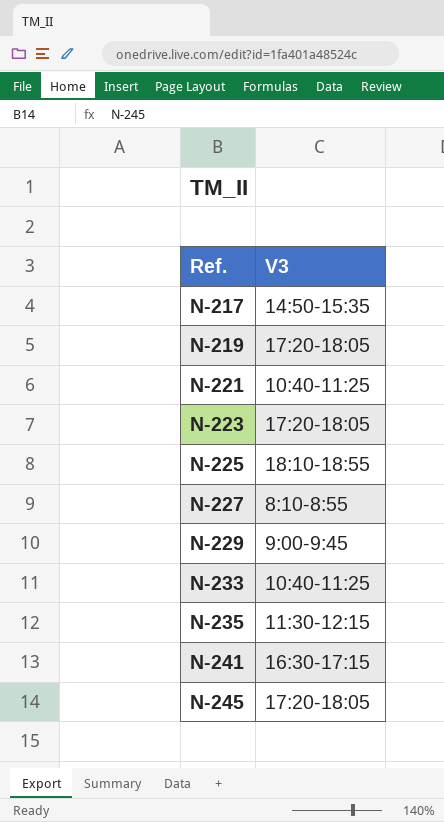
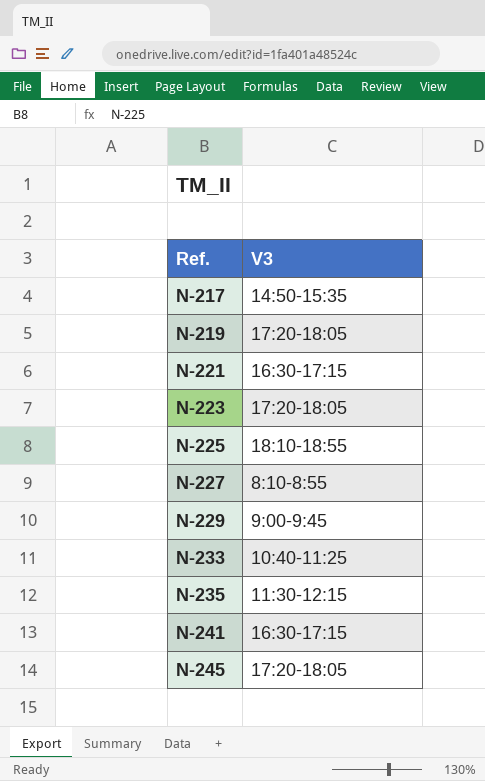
N-221 | V3: 10:40-11:25 -> 16:30-17:15

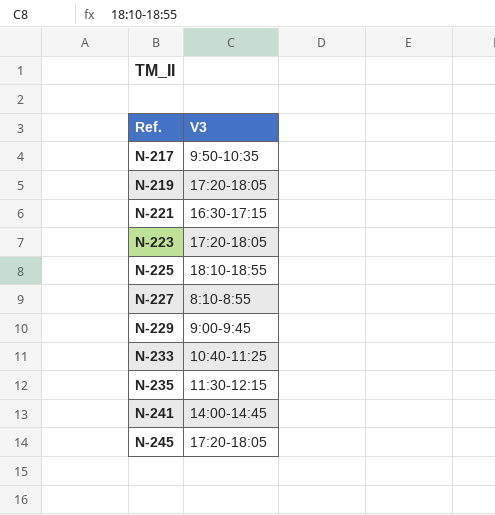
N-217 | V3: 14:50-15:35 -> 9:50-10:35
N-241 | V3: 16:30-17:15 -> 14:00-14:45

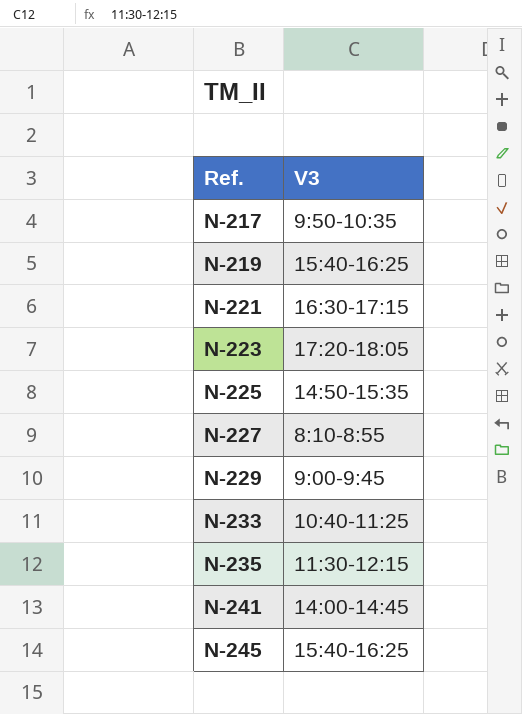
N-219 | V3: 17:20-18:05 -> 15:40-16:25
N-225 | V3: 18:10-18:55 -> 14:50-15:35
N-245 | V3: 17:20-18:05 -> 15:40-16:25

